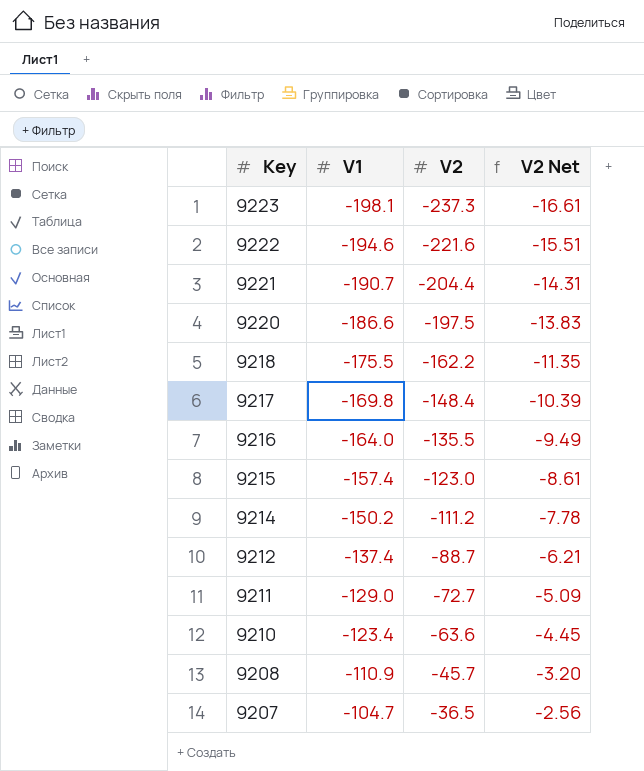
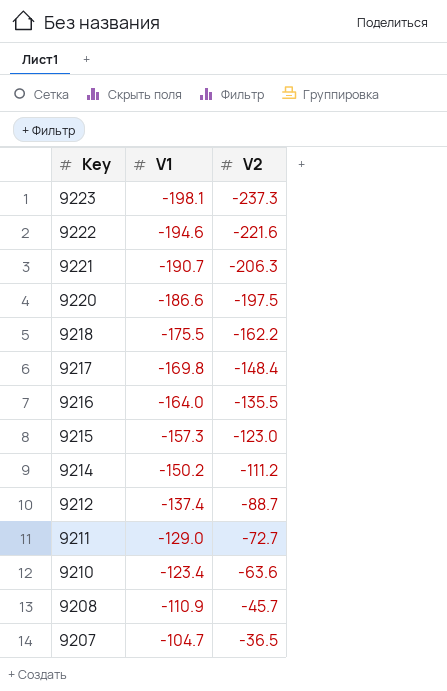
column V2 Net | formula: [V2] * 0.07 -> none
9221 | V2: -204.4 -> -206.3
9215 | V1: -157.4 -> -157.3

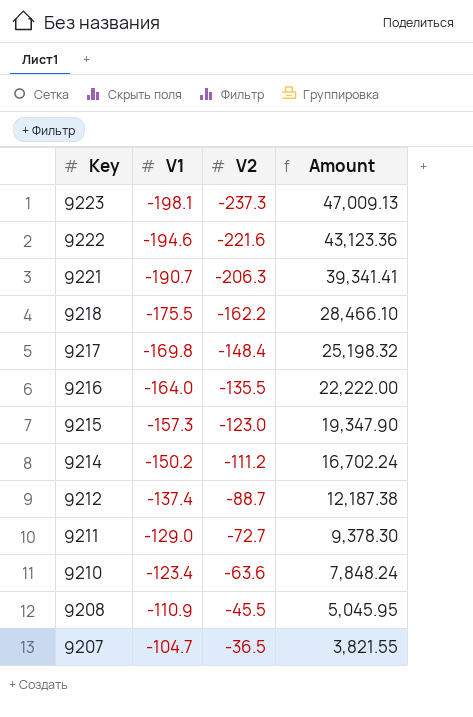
column Amount | formula: none -> [V1] * [V2]
row 9220: -186.6 | -197.5 -> none
9208 | V2: -45.7 -> -45.5

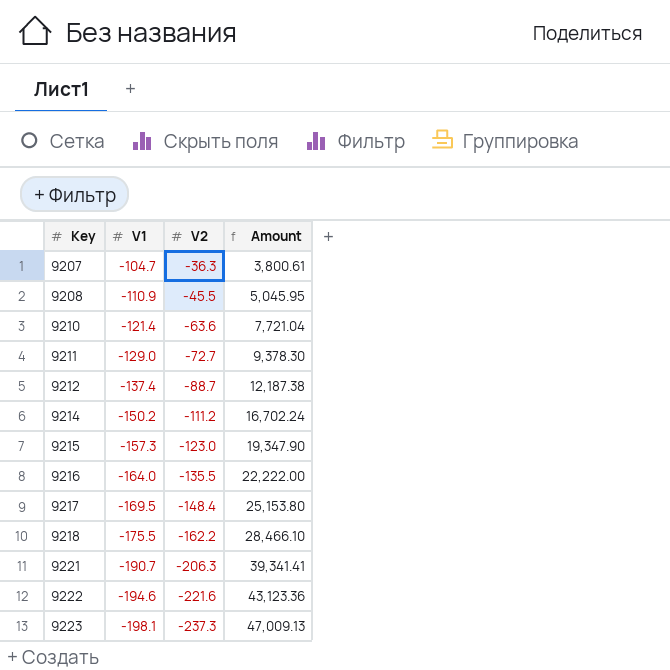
row order: Key descending -> Key ascending
9207 | V2: -36.5 -> -36.3
9207 | Amount: 3,821.55 -> 3,800.61
9210 | V1: -123.4 -> -121.4
9210 | Amount: 7,848.24 -> 7,721.04
9217 | V1: -169.8 -> -169.5
9217 | Amount: 25,198.32 -> 25,153.80

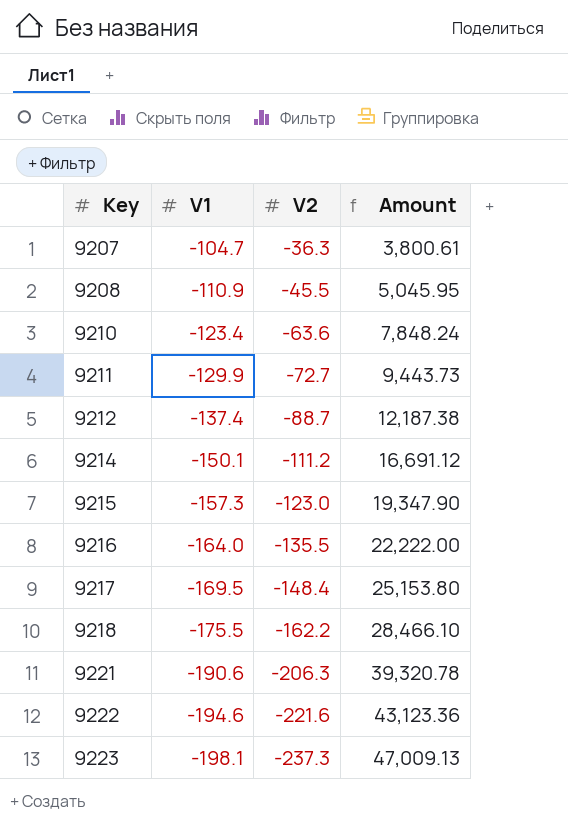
9210 | V1: -121.4 -> -123.4
9210 | Amount: 7,721.04 -> 7,848.24
9211 | V1: -129.0 -> -129.9
9211 | Amount: 9,378.30 -> 9,443.73
9214 | V1: -150.2 -> -150.1
9214 | Amount: 16,702.24 -> 16,691.12
9221 | V1: -190.7 -> -190.6
9221 | Amount: 39,341.41 -> 39,320.78

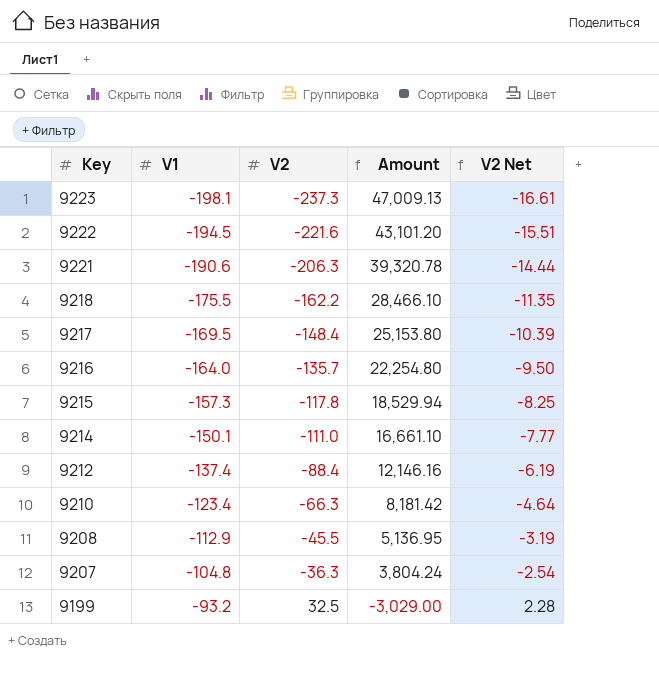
row order: Key ascending -> Key descending
column V2 Net | formula: none -> [V2] * 0.07
row 9211: -129.9 | -72.7 | 9,443.73 -> none
9222 | V1: -194.6 -> -194.5
9222 | Amount: 43,123.36 -> 43,101.20
9216 | V2: -135.5 -> -135.7
9216 | Amount: 22,222.00 -> 22,254.80
9215 | V2: -123.0 -> -117.8
9215 | Amount: 19,347.90 -> 18,529.94
9214 | V2: -111.2 -> -111.0
9214 | Amount: 16,691.12 -> 16,661.10
9212 | V2: -88.7 -> -88.4
9212 | Amount: 12,187.38 -> 12,146.16
9210 | V2: -63.6 -> -66.3
9210 | Amount: 7,848.24 -> 8,181.42
9208 | V1: -110.9 -> -112.9
9208 | Amount: 5,045.95 -> 5,136.95
9207 | V1: -104.7 -> -104.8
9207 | Amount: 3,800.61 -> 3,804.24
row 9199: none -> -93.2 | 32.5 | -3,029.00 | 2.28

